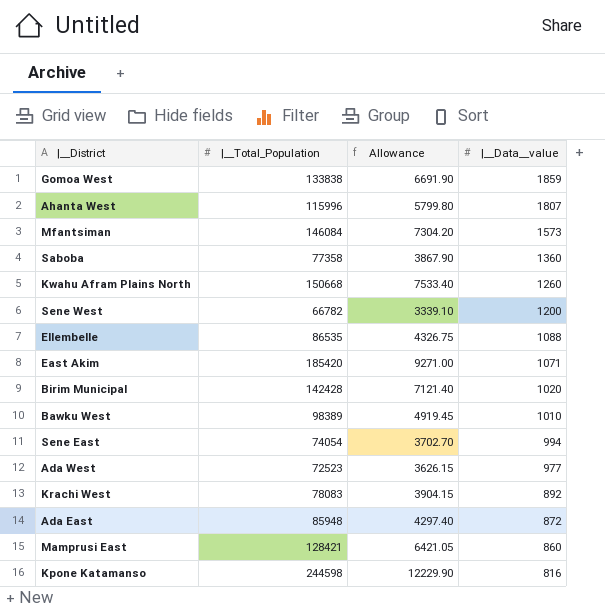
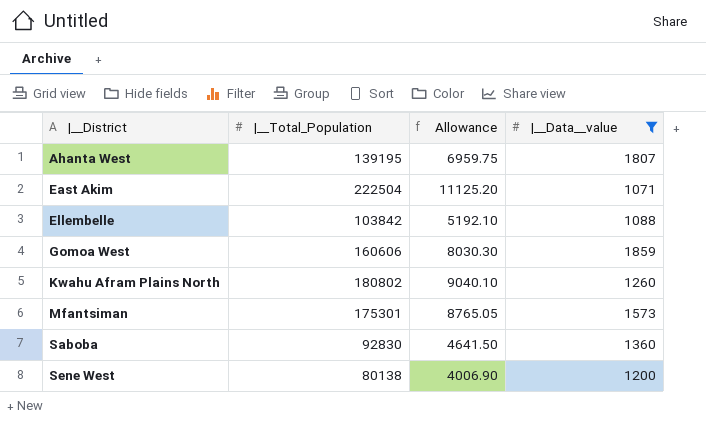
filter: none -> |__Data__value >= 1071
row order: |__Data__value descending -> |__District ascending
Ahanta West | |__Total_Population: 115996 -> 139195
Ahanta West | Allowance: 5799.80 -> 6959.75
East Akim | |__Total_Population: 185420 -> 222504
East Akim | Allowance: 9271.00 -> 11125.20
Ellembelle | |__Total_Population: 86535 -> 103842
Ellembelle | Allowance: 4326.75 -> 5192.10
Gomoa West | |__Total_Population: 133838 -> 160606
Gomoa West | Allowance: 6691.90 -> 8030.30
Kwahu Afram Plains North | |__Total_Population: 150668 -> 180802
Kwahu Afram Plains North | Allowance: 7533.40 -> 9040.10
Mfantsiman | |__Total_Population: 146084 -> 175301
Mfantsiman | Allowance: 7304.20 -> 8765.05
Saboba | |__Total_Population: 77358 -> 92830
Saboba | Allowance: 3867.90 -> 4641.50
Sene West | |__Total_Population: 66782 -> 80138
Sene West | Allowance: 3339.10 -> 4006.90

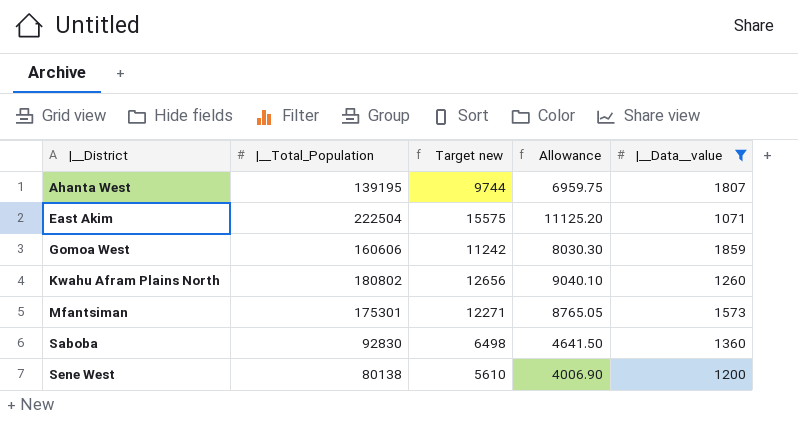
column Target new | formula: none -> [|__Total_Population] * 0.07
row Ellembelle: 103842 | 5192.10 | 1088 -> none

